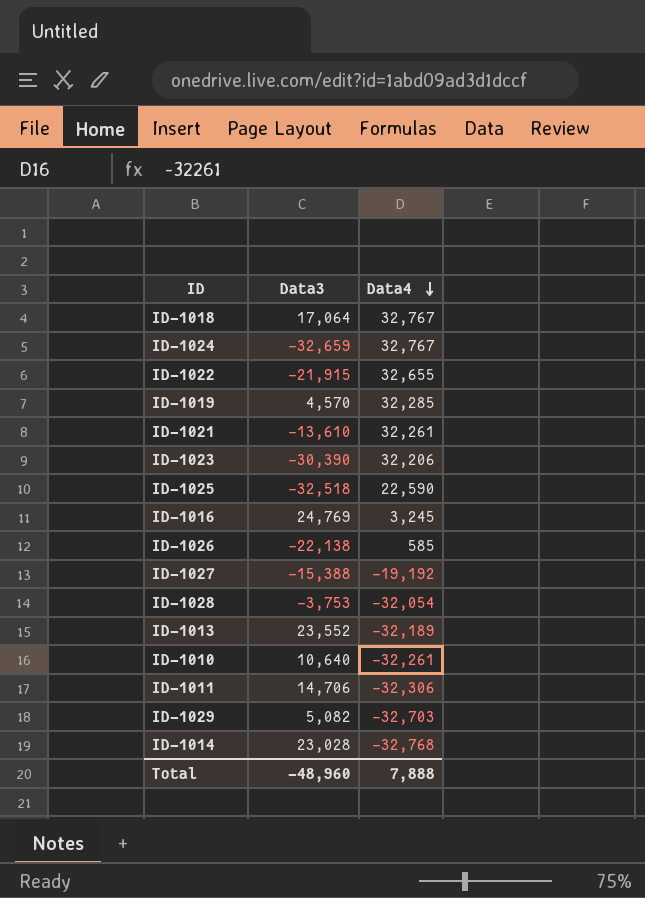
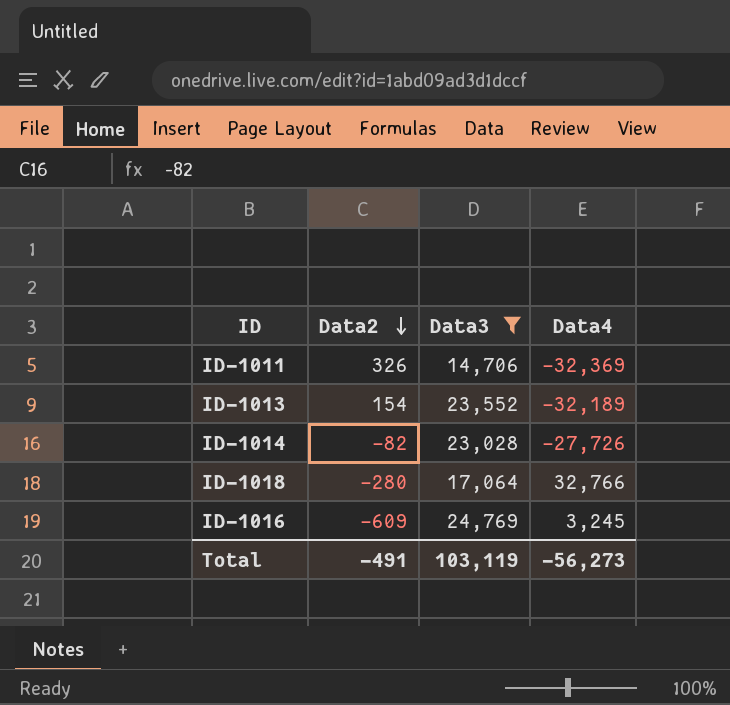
filter: none -> Data3 >= 14,706
row order: Data4 descending -> Data2 descending
column Data2 | position: none -> 2
ID-1011 | Data4: -32,306 -> -32,369
ID-1014 | Data4: -32,768 -> -27,726
ID-1018 | Data4: 32,767 -> 32,766
Total | Data3: -48,960 -> 103,119
Total | Data4: 7,888 -> -56,273

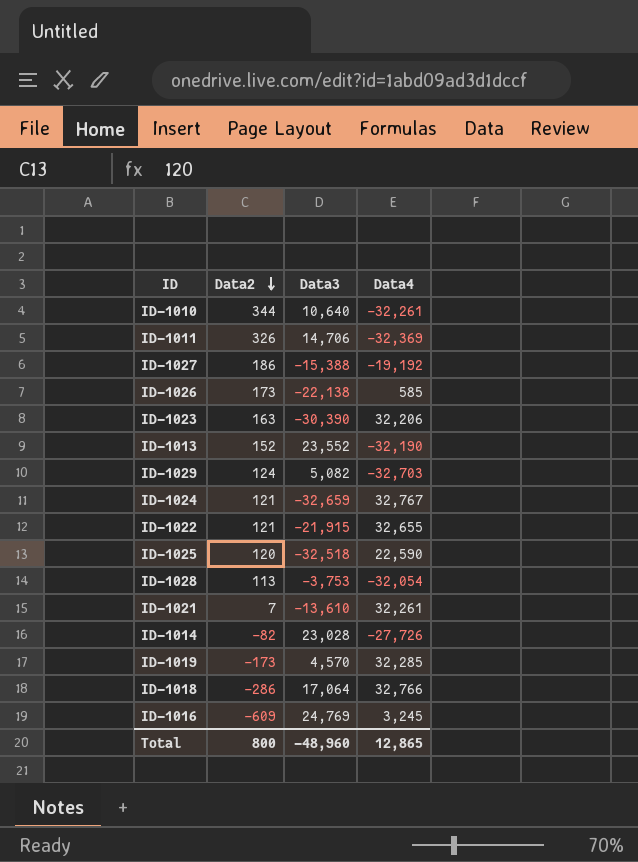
filter: Data3 >= 14,706 -> none
ID-1013 | Data2: 154 -> 152
ID-1013 | Data4: -32,189 -> -32,190
ID-1018 | Data2: -280 -> -286
Total | Data2: -491 -> 800
Total | Data3: 103,119 -> -48,960
Total | Data4: -56,273 -> 12,865

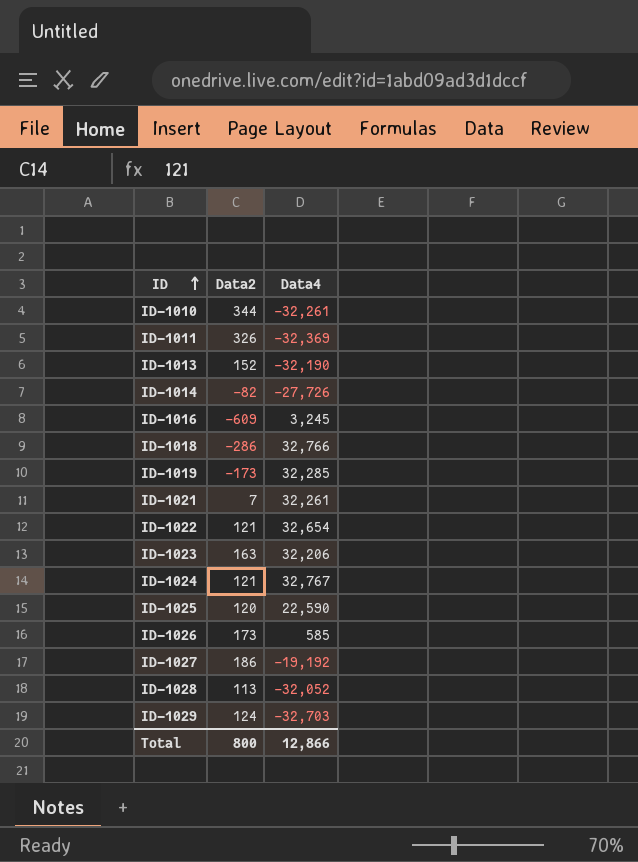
row order: Data2 descending -> ID ascending
column Data3 | position: 3 -> none
ID-1022 | Data4: 32,655 -> 32,654
ID-1028 | Data4: -32,054 -> -32,052
Total | Data4: 12,865 -> 12,866

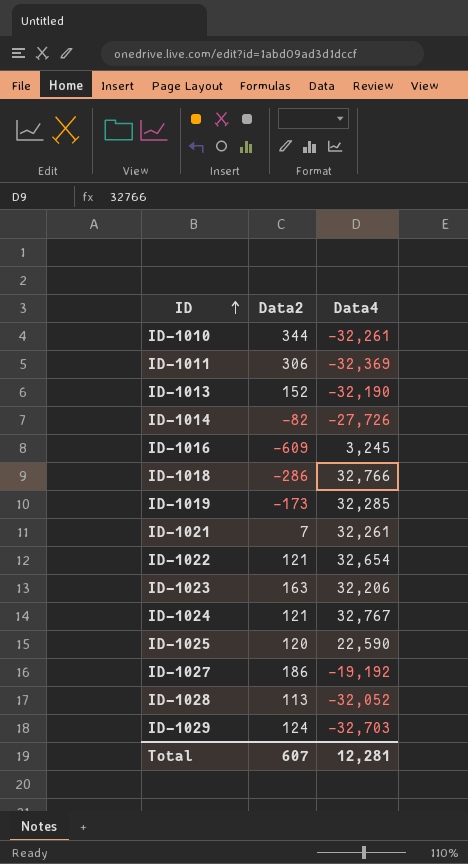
row ID-1026: 173 | 585 -> none
ID-1011 | Data2: 326 -> 306
Total | Data2: 800 -> 607
Total | Data4: 12,866 -> 12,281

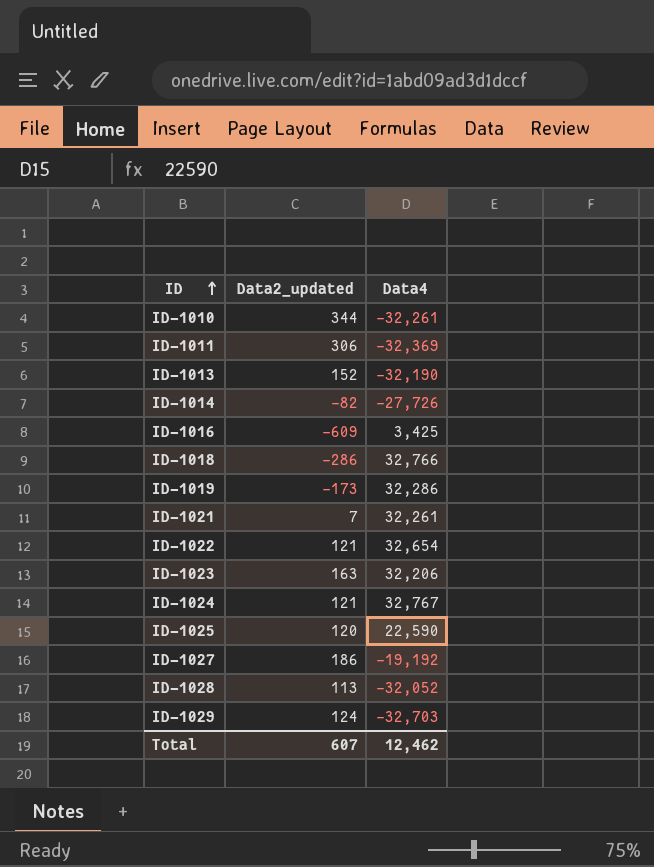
column name: Data2 -> Data2_updated
ID-1016 | Data4: 3,245 -> 3,425
ID-1019 | Data4: 32,285 -> 32,286
Total | Data4: 12,281 -> 12,462

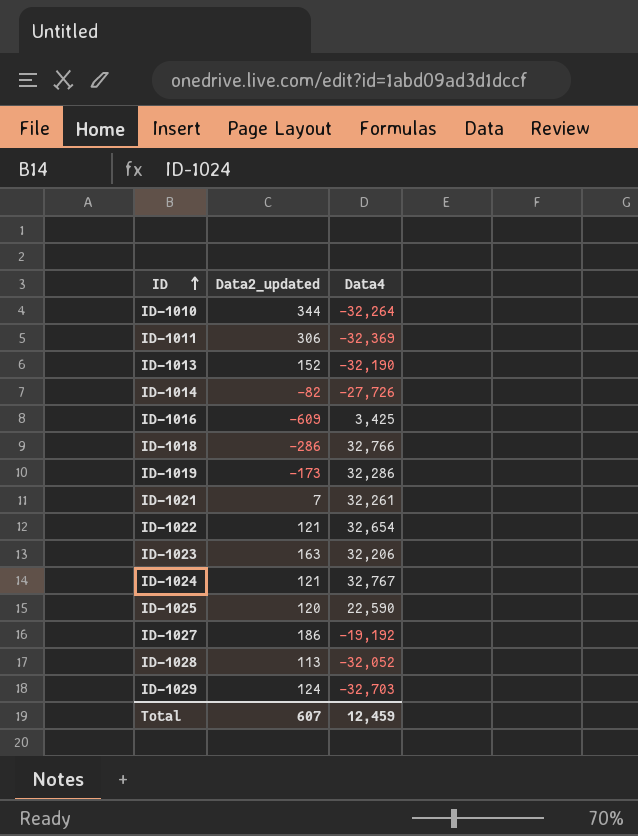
ID-1010 | Data4: -32,261 -> -32,264
Total | Data4: 12,462 -> 12,459

